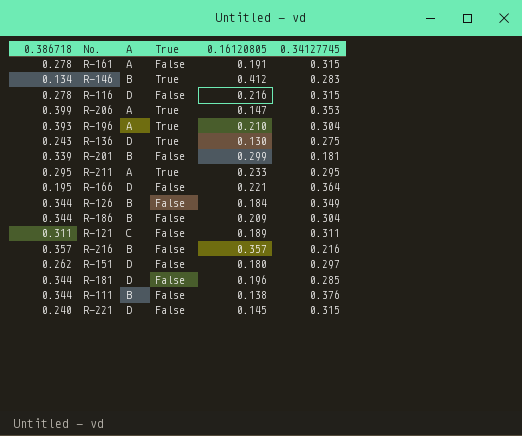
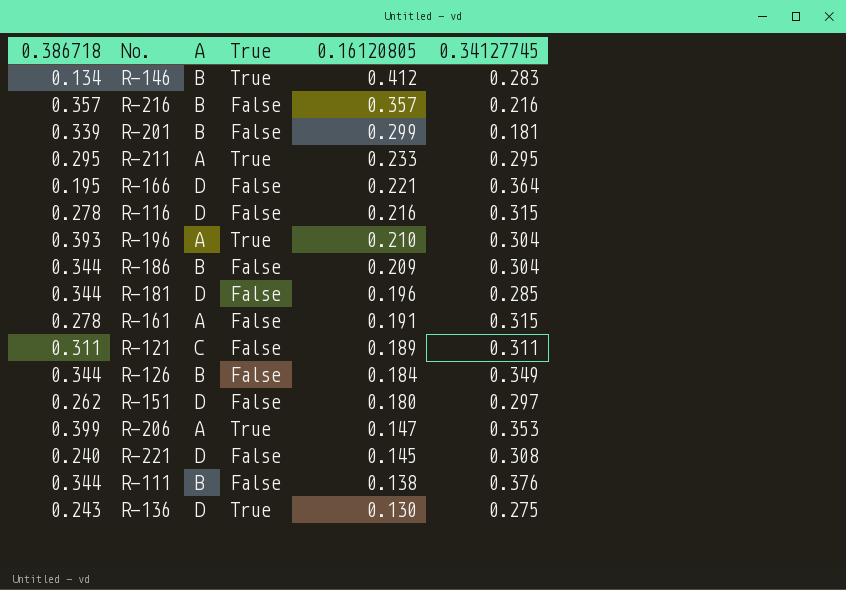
row order: none -> 0.16120805 descending
R-221 | 0.34127745: 0.315 -> 0.308

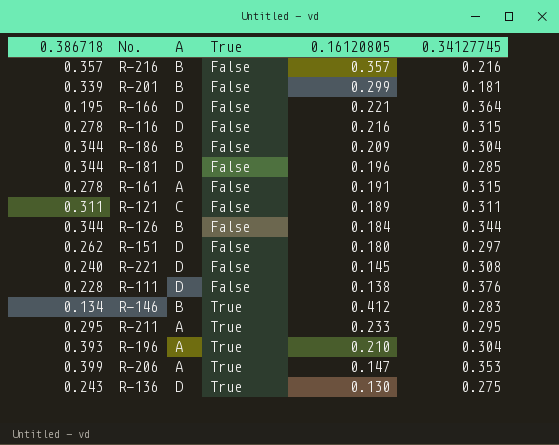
row order: 0.16120805 descending -> True ascending
R-126 | 0.34127745: 0.349 -> 0.344
R-111 | 0.386718: 0.344 -> 0.228
R-111 | A: B -> D

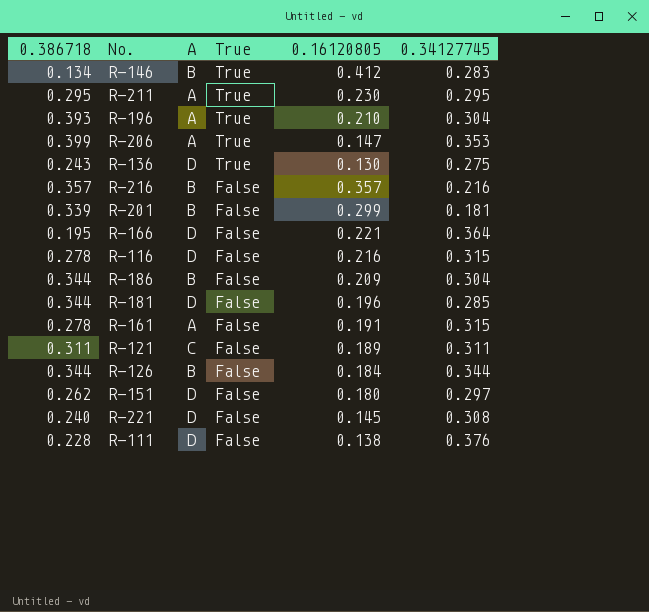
row order: True ascending -> True descending
R-211 | 0.16120805: 0.233 -> 0.230

